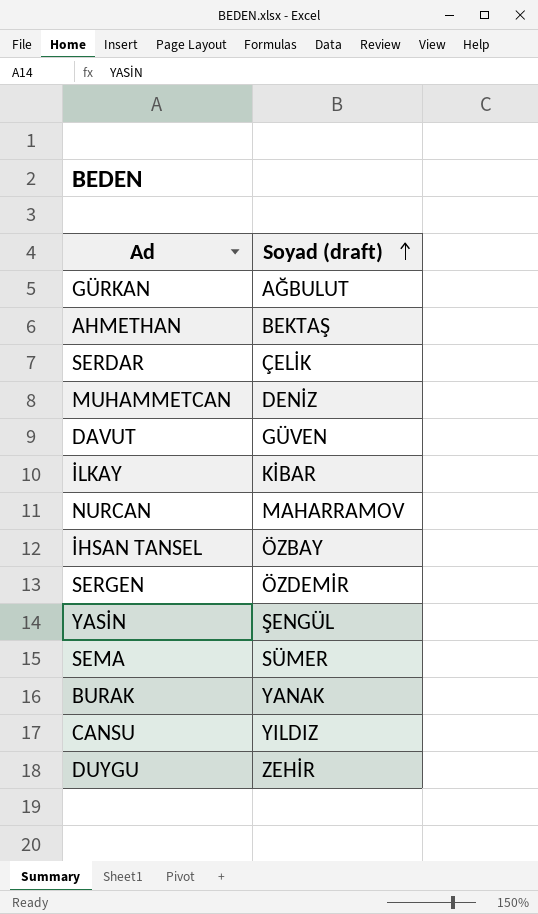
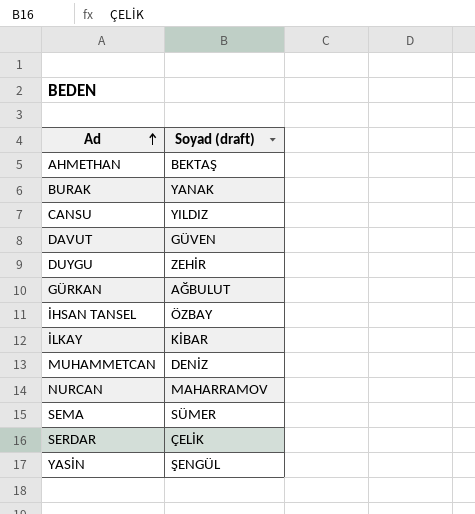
row order: Soyad (draft) ascending -> Ad ascending
row SERGEN: ÖZDEMİR -> none

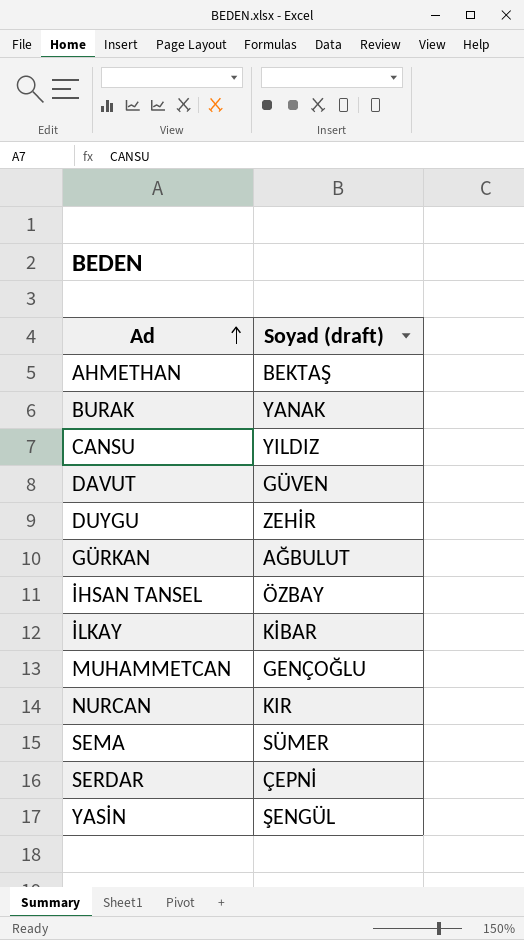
MUHAMMETCAN | Soyad (draft): DENİZ -> GENÇOĞLU
NURCAN | Soyad (draft): MAHARRAMOV -> KIR
SERDAR | Soyad (draft): ÇELİK -> ÇEPNİ

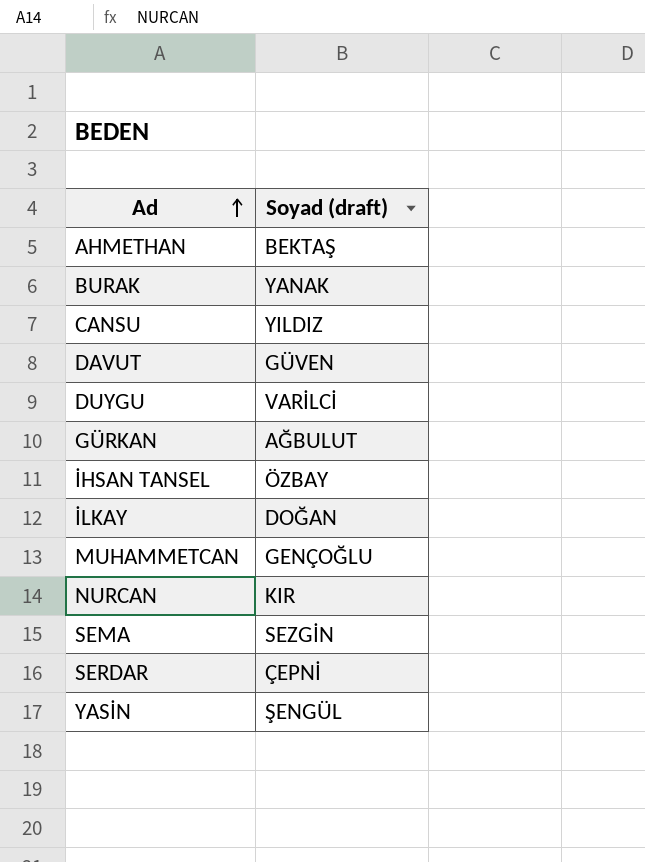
DUYGU | Soyad (draft): ZEHİR -> VARİLCİ
İLKAY | Soyad (draft): KİBAR -> DOĞAN
SEMA | Soyad (draft): SÜMER -> SEZGİN

